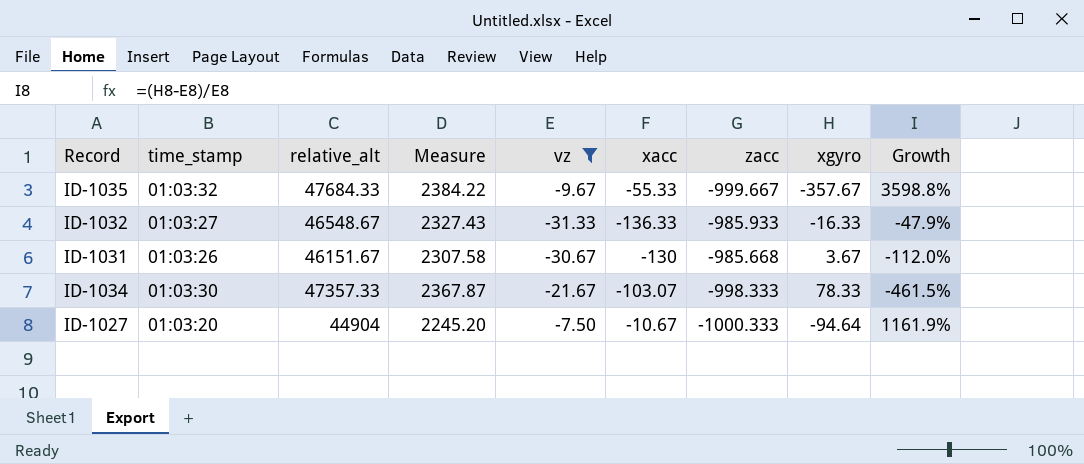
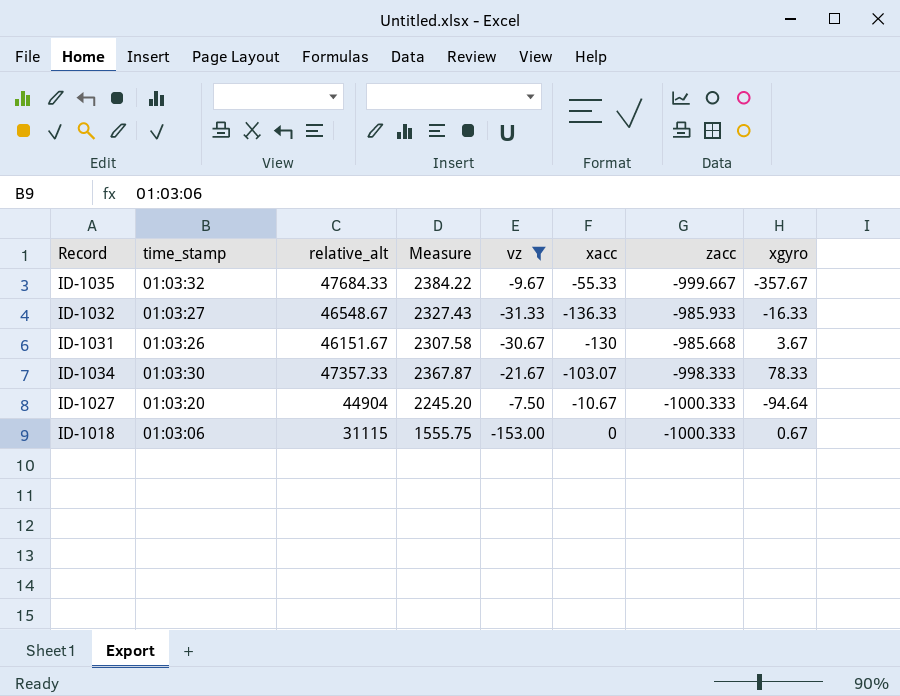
column Growth | formula: ([xgyro] - [vz]) / [vz] -> none
row ID-1018: none -> 01:03:06 | 31115 | 1555.75 | -153.00 | 0 | -1000.333 | 0.67

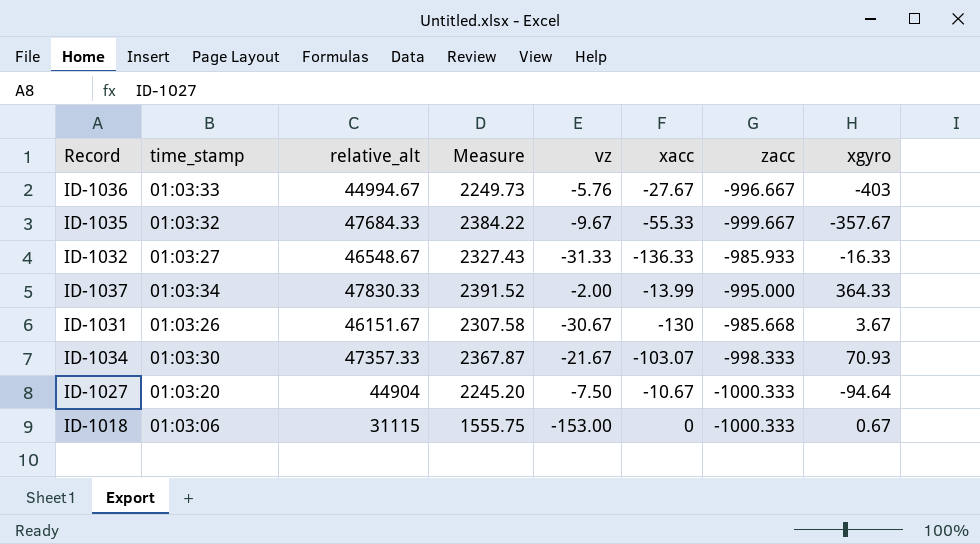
filter: vz <= -7.50 -> none
ID-1034 | xgyro: 78.33 -> 70.93

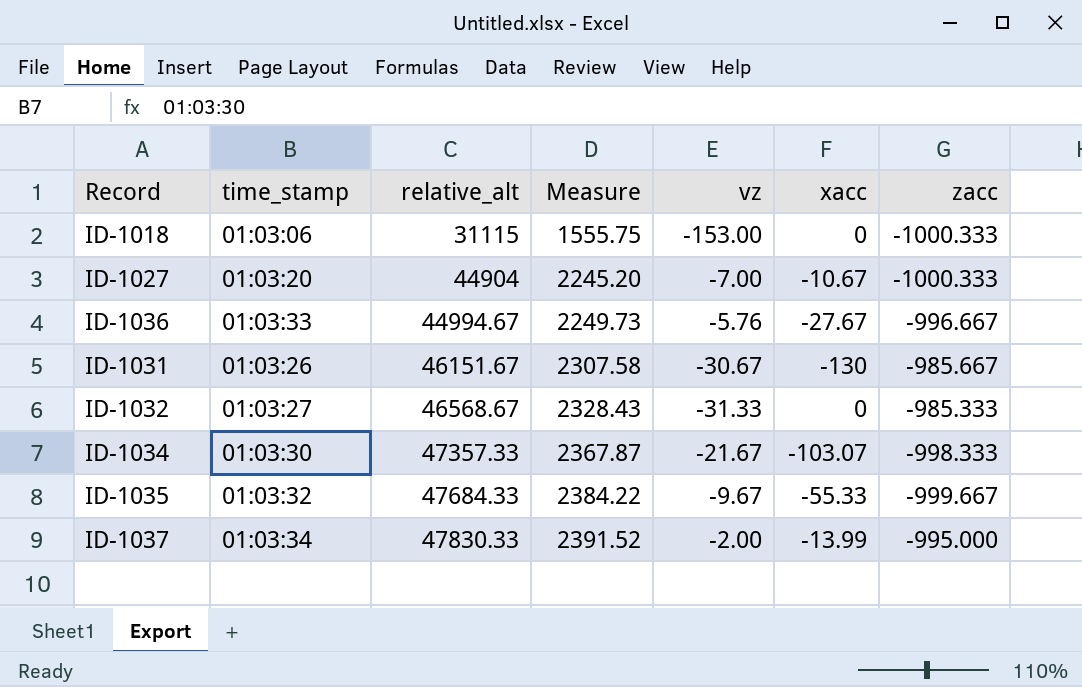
row order: none -> relative_alt ascending
column xgyro | position: 8 -> none
ID-1027 | vz: -7.50 -> -7.00
ID-1031 | zacc: -985.668 -> -985.667
ID-1032 | relative_alt: 46548.67 -> 46568.67
ID-1032 | Measure: 2327.43 -> 2328.43
ID-1032 | xacc: -136.33 -> 0
ID-1032 | zacc: -985.933 -> -985.333

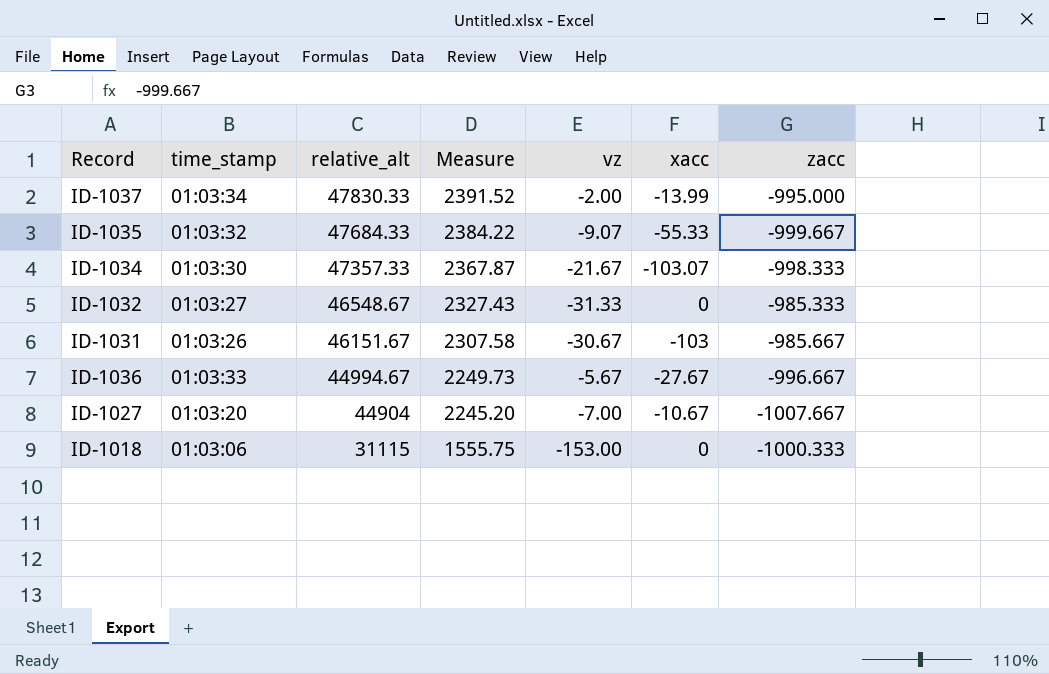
row order: relative_alt ascending -> relative_alt descending
ID-1035 | vz: -9.67 -> -9.07
ID-1032 | relative_alt: 46568.67 -> 46548.67
ID-1032 | Measure: 2328.43 -> 2327.43
ID-1031 | xacc: -130 -> -103
ID-1036 | vz: -5.76 -> -5.67
ID-1027 | zacc: -1000.333 -> -1007.667

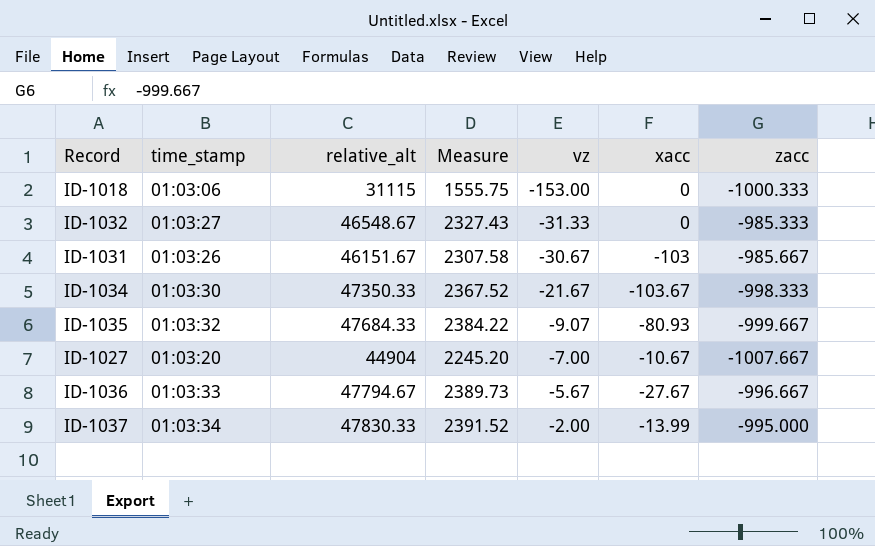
row order: relative_alt descending -> vz ascending
ID-1034 | relative_alt: 47357.33 -> 47350.33
ID-1034 | Measure: 2367.87 -> 2367.52
ID-1034 | xacc: -103.07 -> -103.67
ID-1035 | xacc: -55.33 -> -80.93
ID-1036 | relative_alt: 44994.67 -> 47794.67
ID-1036 | Measure: 2249.73 -> 2389.73

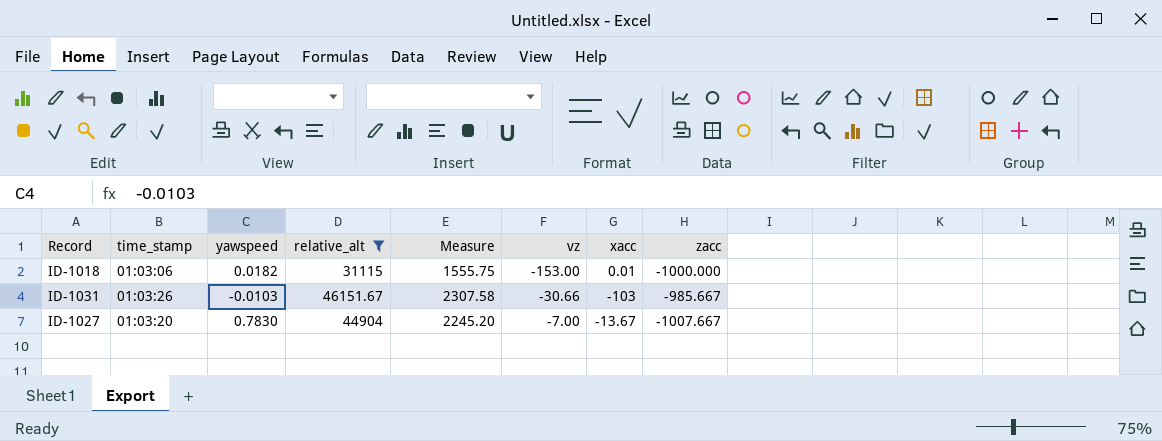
filter: none -> relative_alt <= 46151.67
column yawspeed | position: none -> 3
ID-1018 | xacc: 0 -> 0.01
ID-1018 | zacc: -1000.333 -> -1000.000
ID-1031 | vz: -30.67 -> -30.66
ID-1027 | xacc: -10.67 -> -13.67

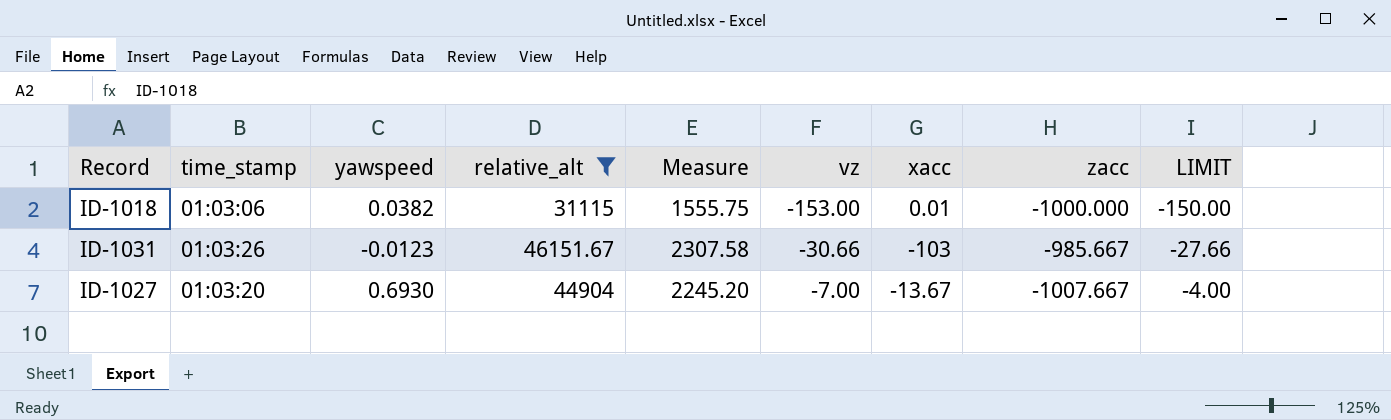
column LIMIT | formula: none -> [vz] + 3
ID-1018 | yawspeed: 0.0182 -> 0.0382
ID-1031 | yawspeed: -0.0103 -> -0.0123
ID-1027 | yawspeed: 0.7830 -> 0.6930

